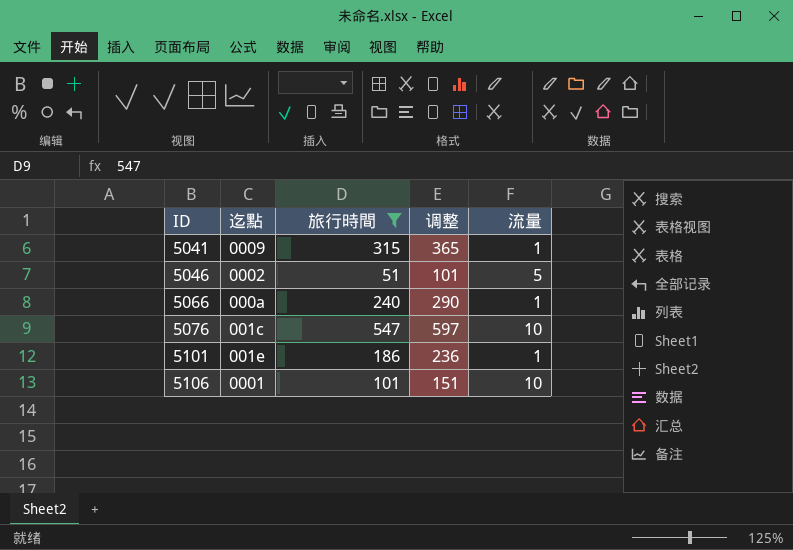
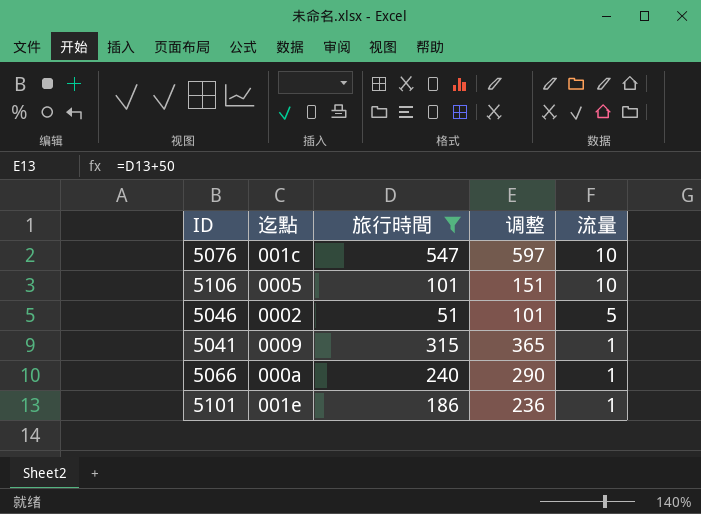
row order: ID ascending -> 流量 descending
5106 | 迄點: 0001 -> 0005

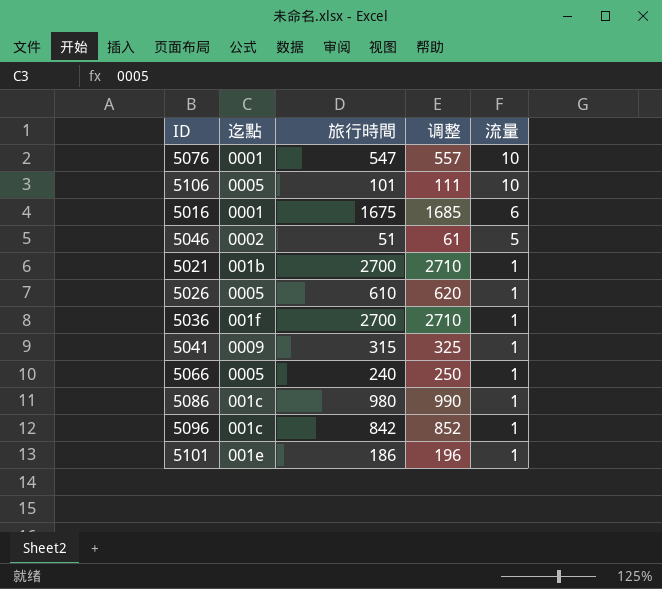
filter: 旅行時間 <= 547 -> none
column 调整 | formula: [旅行時間] + 50 -> [旅行時間] + 10
5076 | 迄點: 001c -> 0001
5066 | 迄點: 000a -> 0005

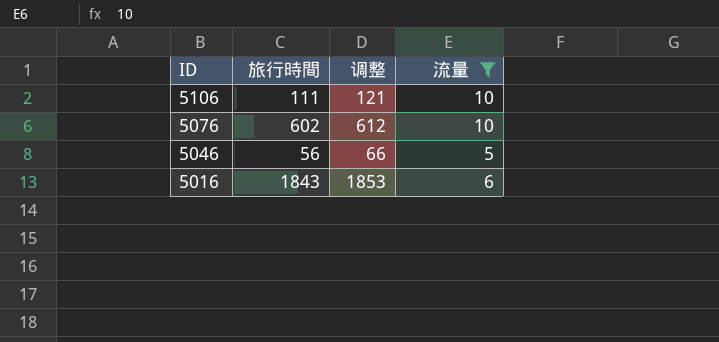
filter: none -> 流量 != 1
row order: 流量 descending -> ID descending
column 迄點 | position: 2 -> none
5106 | 旅行時間: 101 -> 111
5106 | 调整: 111 -> 121
5076 | 旅行時間: 547 -> 602
5076 | 调整: 557 -> 612
5046 | 旅行時間: 51 -> 56
5046 | 调整: 61 -> 66
5016 | 旅行時間: 1675 -> 1843
5016 | 调整: 1685 -> 1853

